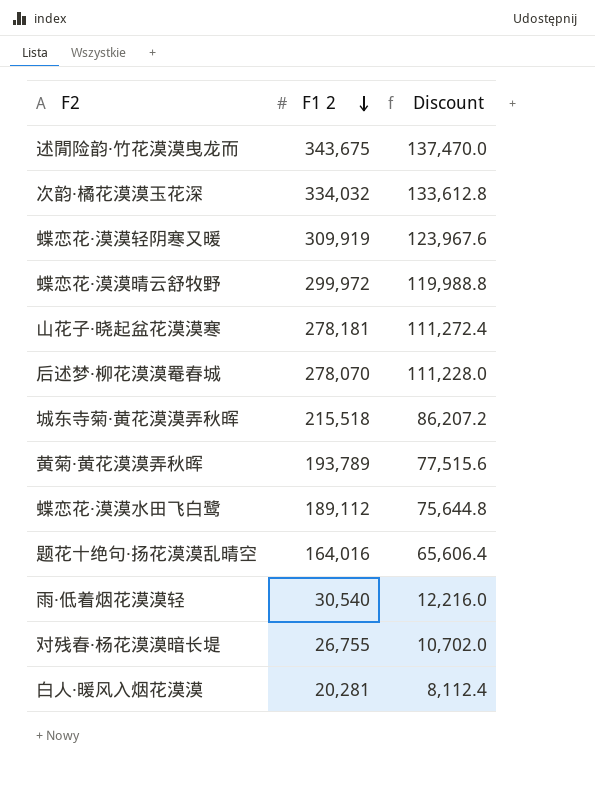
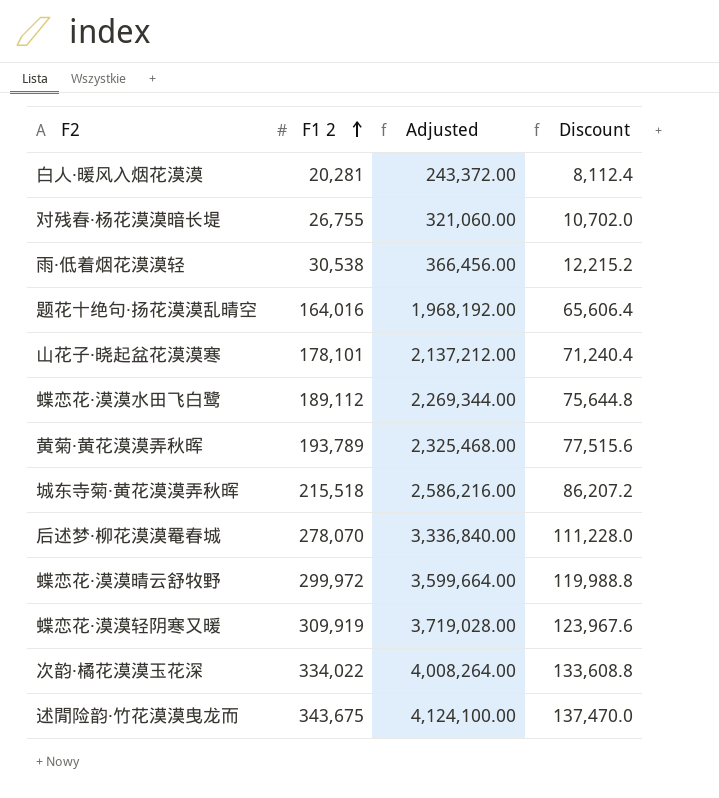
row order: F1 2 descending -> F1 2 ascending
column Adjusted | formula: none -> [F1 2] * 12
雨·低着烟花漠漠轻 | F1 2: 30,540 -> 30,538
雨·低着烟花漠漠轻 | Discount: 12,216.0 -> 12,215.2
山花子·晓起盆花漠漠寒 | F1 2: 278,181 -> 178,101
山花子·晓起盆花漠漠寒 | Discount: 111,272.4 -> 71,240.4
次韵·橘花漠漠玉花深 | F1 2: 334,032 -> 334,022
次韵·橘花漠漠玉花深 | Discount: 133,612.8 -> 133,608.8

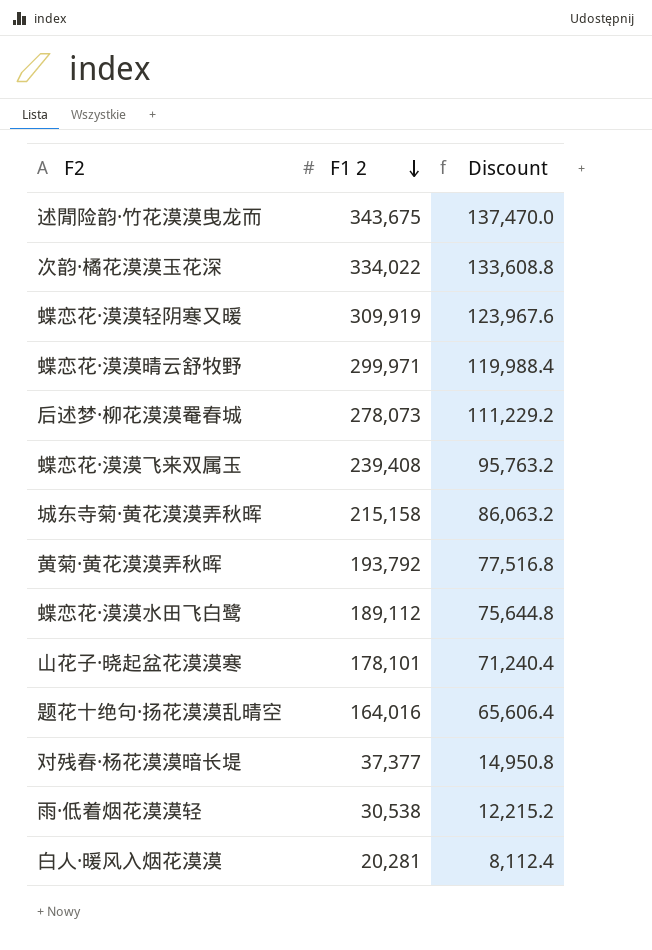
row order: F1 2 ascending -> F1 2 descending
column Adjusted | formula: [F1 2] * 12 -> none
蝶恋花·漠漠晴云舒牧野 | F1 2: 299,972 -> 299,971
蝶恋花·漠漠晴云舒牧野 | Discount: 119,988.8 -> 119,988.4
后述梦·柳花漠漠罨春城 | F1 2: 278,070 -> 278,073
后述梦·柳花漠漠罨春城 | Discount: 111,228.0 -> 111,229.2
row 蝶恋花·漠漠飞来双属玉: none -> 239,408 | 95,763.2
城东寺菊·黄花漠漠弄秋晖 | F1 2: 215,518 -> 215,158
城东寺菊·黄花漠漠弄秋晖 | Discount: 86,207.2 -> 86,063.2
黄菊·黄花漠漠弄秋晖 | F1 2: 193,789 -> 193,792
黄菊·黄花漠漠弄秋晖 | Discount: 77,515.6 -> 77,516.8
对残春·杨花漠漠暗长堤 | F1 2: 26,755 -> 37,377
对残春·杨花漠漠暗长堤 | Discount: 10,702.0 -> 14,950.8

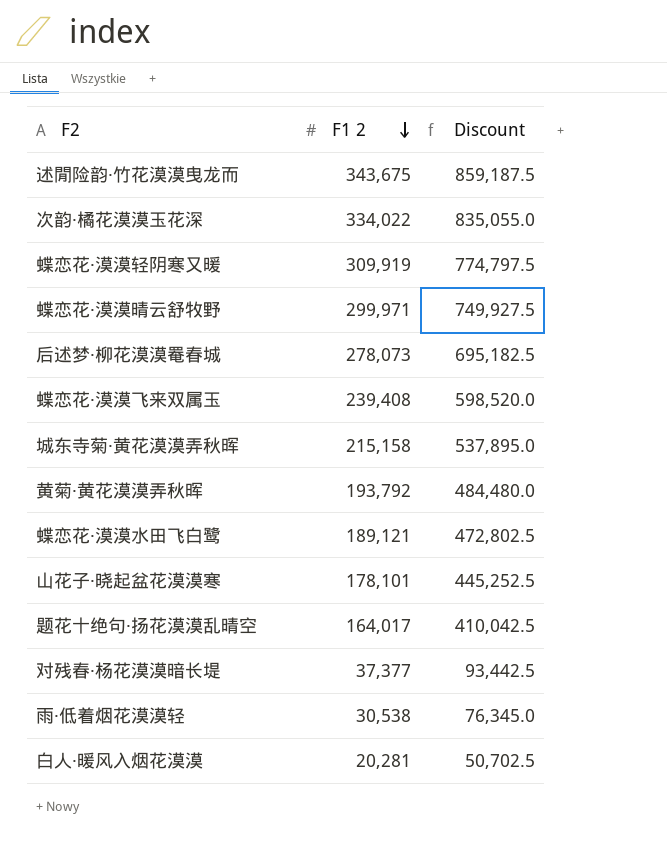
column Discount | formula: [F1 2] * 0.4 -> [F1 2] * 2.5
蝶恋花·漠漠水田飞白鹭 | F1 2: 189,112 -> 189,121
题花十绝句·扬花漠漠乱晴空 | F1 2: 164,016 -> 164,017

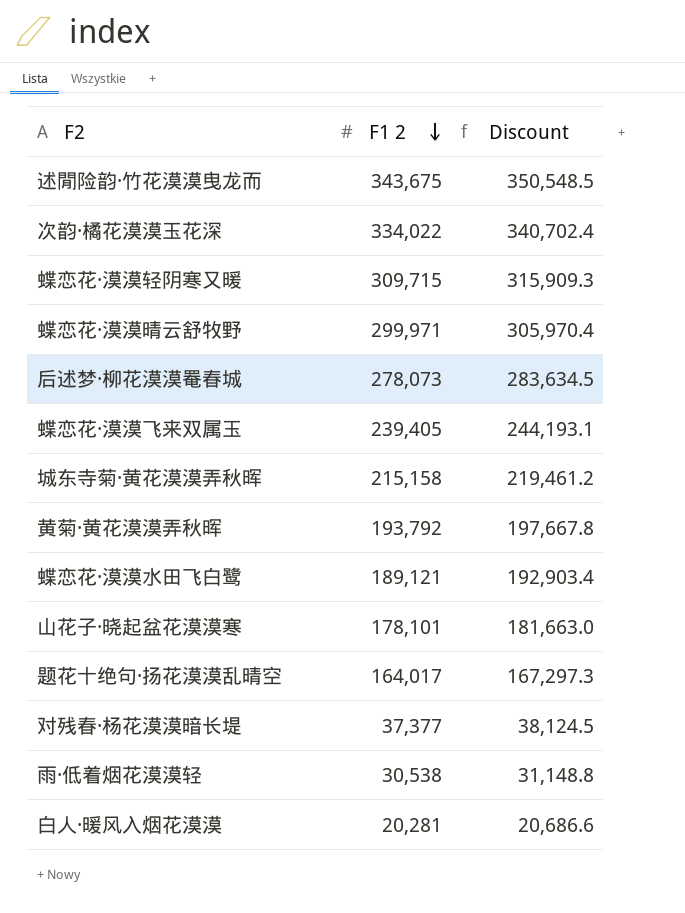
column Discount | formula: [F1 2] * 2.5 -> [F1 2] * 1.02
蝶恋花·漠漠轻阴寒又暖 | F1 2: 309,919 -> 309,715
蝶恋花·漠漠飞来双属玉 | F1 2: 239,408 -> 239,405

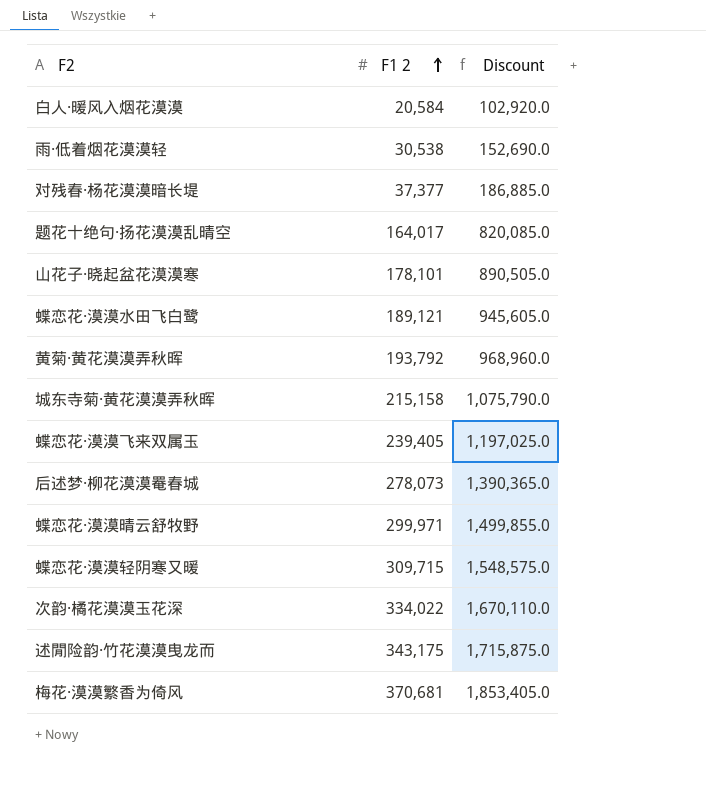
row order: F1 2 descending -> F1 2 ascending
column Discount | formula: [F1 2] * 1.02 -> [F1 2] * 5
白人·暖风入烟花漠漠 | F1 2: 20,281 -> 20,584
述閒险韵·竹花漠漠曳龙而 | F1 2: 343,675 -> 343,175
row 梅花·漠漠繁香为倚风: none -> 370,681 | 1,853,405.0

